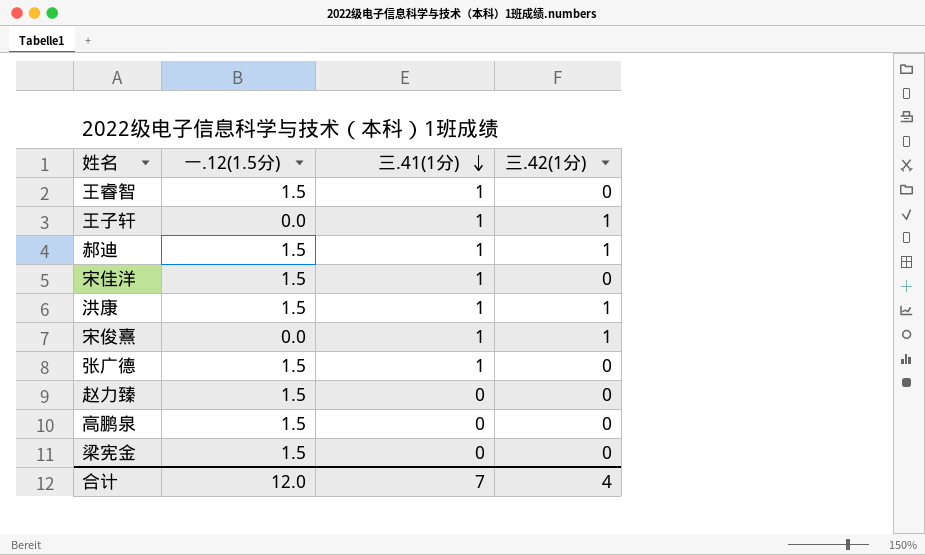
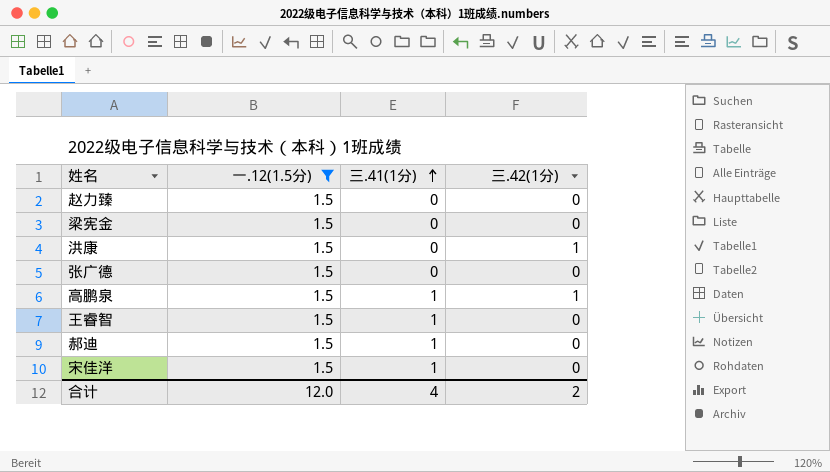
filter: none -> 一.12(1.5分) = 1.5
row order: 三.41(1分) descending -> 三.41(1分) ascending
洪康 | 三.41(1分): 1 -> 0
张广德 | 三.41(1分): 1 -> 0
高鹏泉 | 三.41(1分): 0 -> 1
高鹏泉 | 三.42(1分): 0 -> 1
郝迪 | 三.42(1分): 1 -> 0
合计 | 三.41(1分): 7 -> 4
合计 | 三.42(1分): 4 -> 2

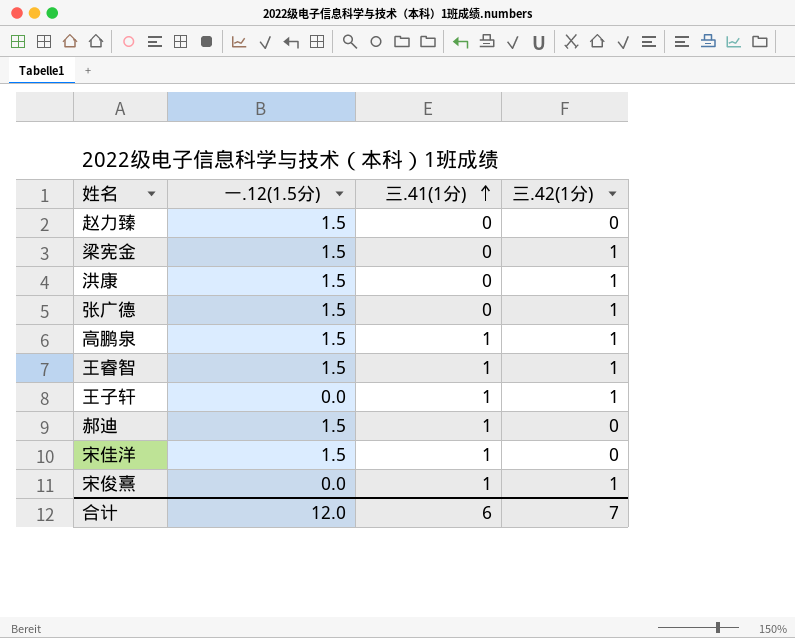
filter: 一.12(1.5分) = 1.5 -> none
梁宪金 | 三.42(1分): 0 -> 1
张广德 | 三.42(1分): 0 -> 1
王睿智 | 三.42(1分): 0 -> 1
合计 | 三.41(1分): 4 -> 6
合计 | 三.42(1分): 2 -> 7

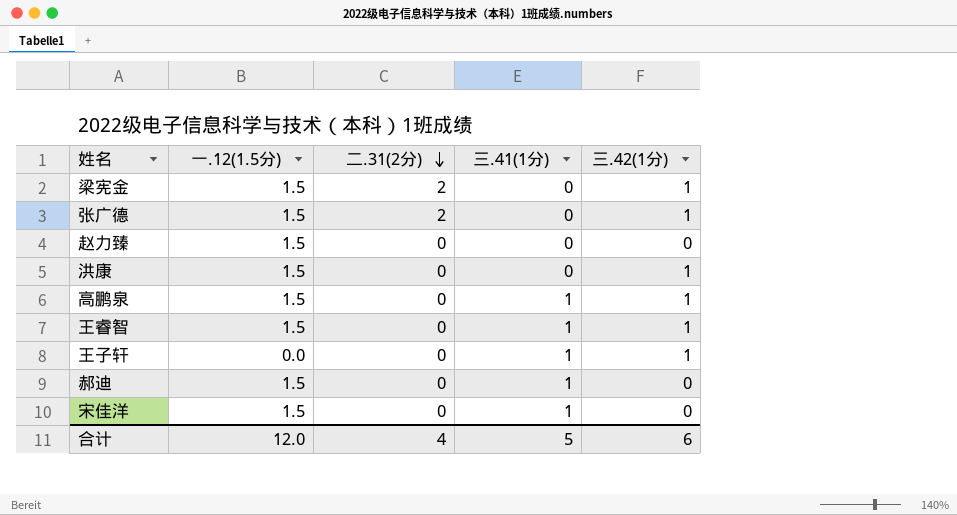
row order: 三.41(1分) ascending -> 二.31(2分) descending
column 二.31(2分) | position: none -> 3
row 宋俊熹: 0.0 | 1 | 1 -> none
合计 | 三.41(1分): 6 -> 5
合计 | 三.42(1分): 7 -> 6

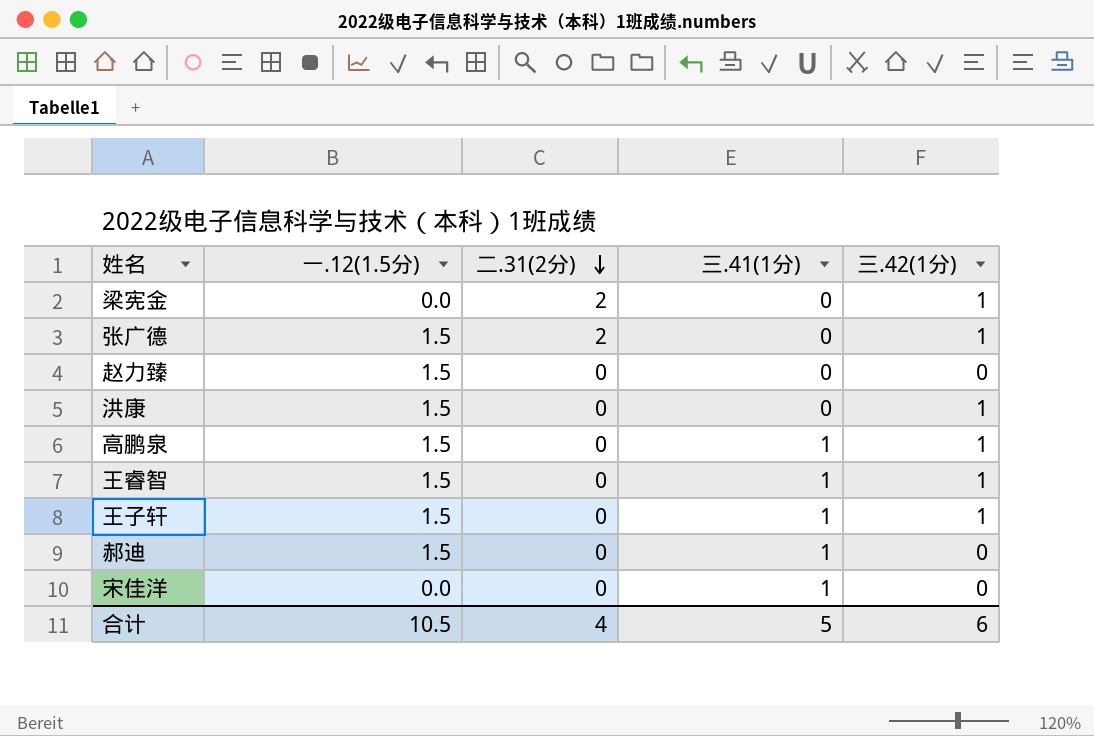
梁宪金 | 一.12(1.5分): 1.5 -> 0.0
王子轩 | 一.12(1.5分): 0.0 -> 1.5
宋佳洋 | 一.12(1.5分): 1.5 -> 0.0
合计 | 一.12(1.5分): 12.0 -> 10.5

